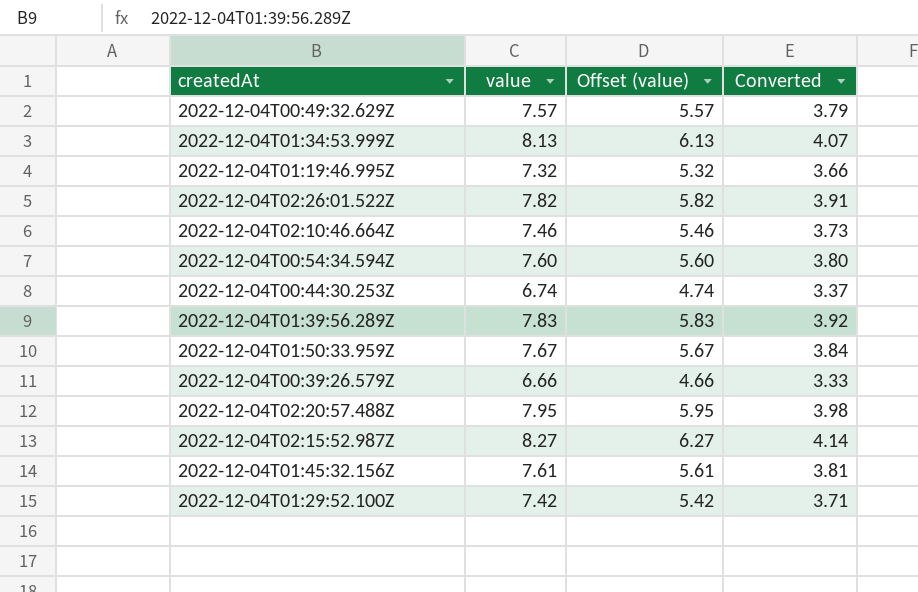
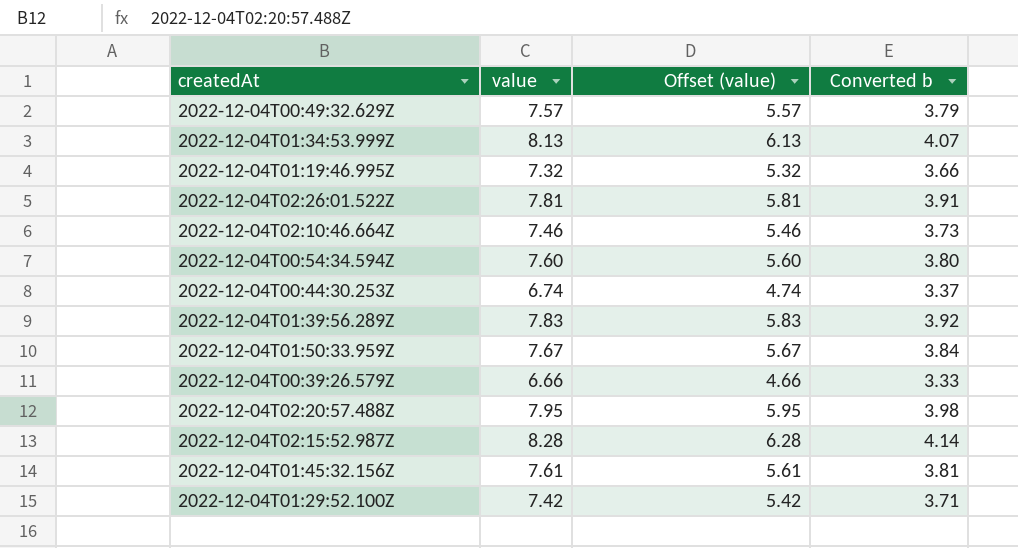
column name: Converted -> Converted b
2022-12-04T02:26:01.522Z | value: 7.82 -> 7.81
2022-12-04T02:26:01.522Z | Offset (value): 5.82 -> 5.81
2022-12-04T02:15:52.987Z | value: 8.27 -> 8.28
2022-12-04T02:15:52.987Z | Offset (value): 6.27 -> 6.28

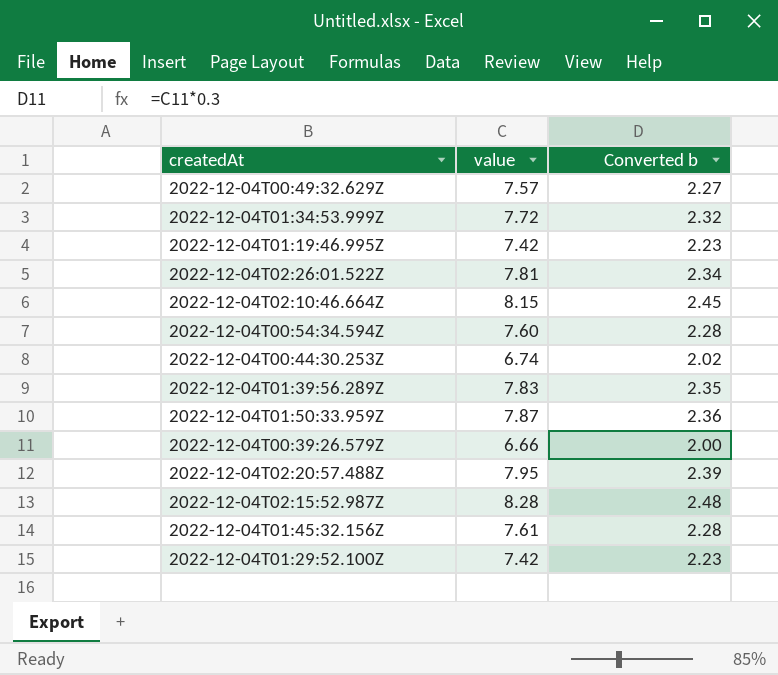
column Offset (value) | formula: [value] - 2 -> none
column Converted b | formula: [value] * 0.5 -> [value] * 0.3
2022-12-04T01:34:53.999Z | value: 8.13 -> 7.72
2022-12-04T01:19:46.995Z | value: 7.32 -> 7.42
2022-12-04T02:10:46.664Z | value: 7.46 -> 8.15
2022-12-04T01:50:33.959Z | value: 7.67 -> 7.87

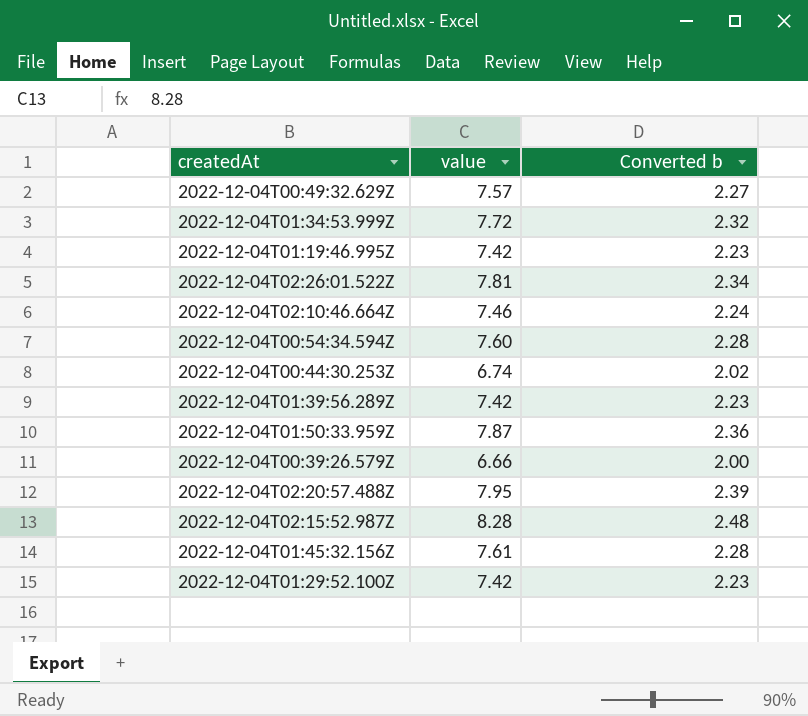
2022-12-04T02:10:46.664Z | value: 8.15 -> 7.46
2022-12-04T02:10:46.664Z | Converted b: 2.45 -> 2.24
2022-12-04T01:39:56.289Z | value: 7.83 -> 7.42
2022-12-04T01:39:56.289Z | Converted b: 2.35 -> 2.23

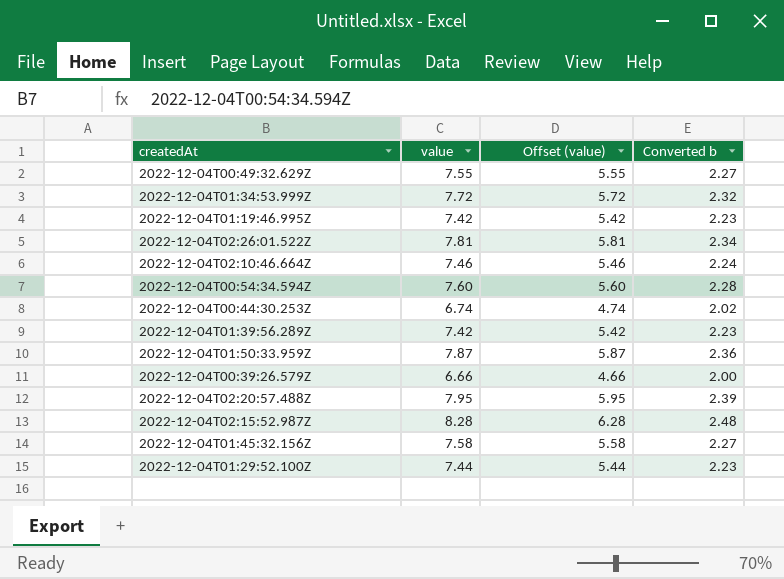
column Offset (value) | formula: none -> [value] - 2
2022-12-04T00:49:32.629Z | value: 7.57 -> 7.55
2022-12-04T01:45:32.156Z | value: 7.61 -> 7.58
2022-12-04T01:45:32.156Z | Converted b: 2.28 -> 2.27
2022-12-04T01:29:52.100Z | value: 7.42 -> 7.44

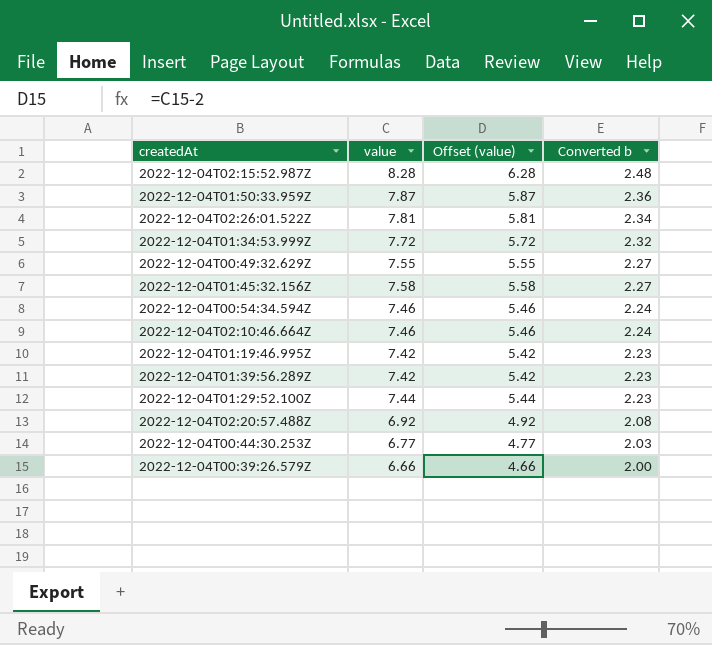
row order: none -> Converted b descending
2022-12-04T00:54:34.594Z | value: 7.60 -> 7.46
2022-12-04T00:54:34.594Z | Offset (value): 5.60 -> 5.46
2022-12-04T00:54:34.594Z | Converted b: 2.28 -> 2.24
2022-12-04T02:20:57.488Z | value: 7.95 -> 6.92
2022-12-04T02:20:57.488Z | Offset (value): 5.95 -> 4.92
2022-12-04T02:20:57.488Z | Converted b: 2.39 -> 2.08
2022-12-04T00:44:30.253Z | value: 6.74 -> 6.77
2022-12-04T00:44:30.253Z | Offset (value): 4.74 -> 4.77
2022-12-04T00:44:30.253Z | Converted b: 2.02 -> 2.03

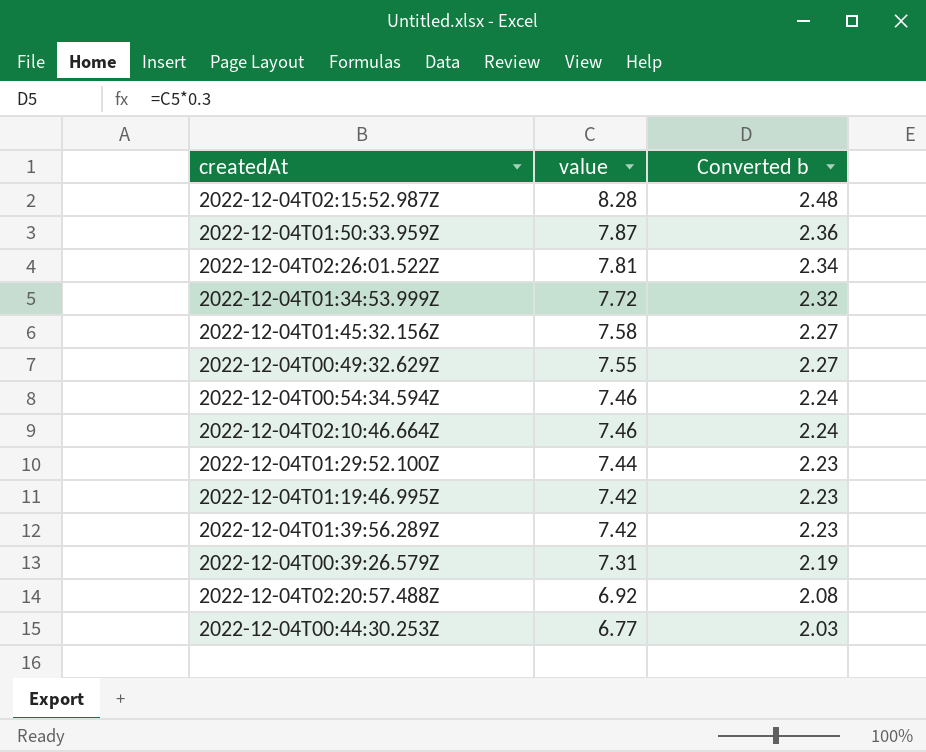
row order: Converted b descending -> value descending
column Offset (value) | formula: [value] - 2 -> none
2022-12-04T00:39:26.579Z | value: 6.66 -> 7.31
2022-12-04T00:39:26.579Z | Converted b: 2.00 -> 2.19

